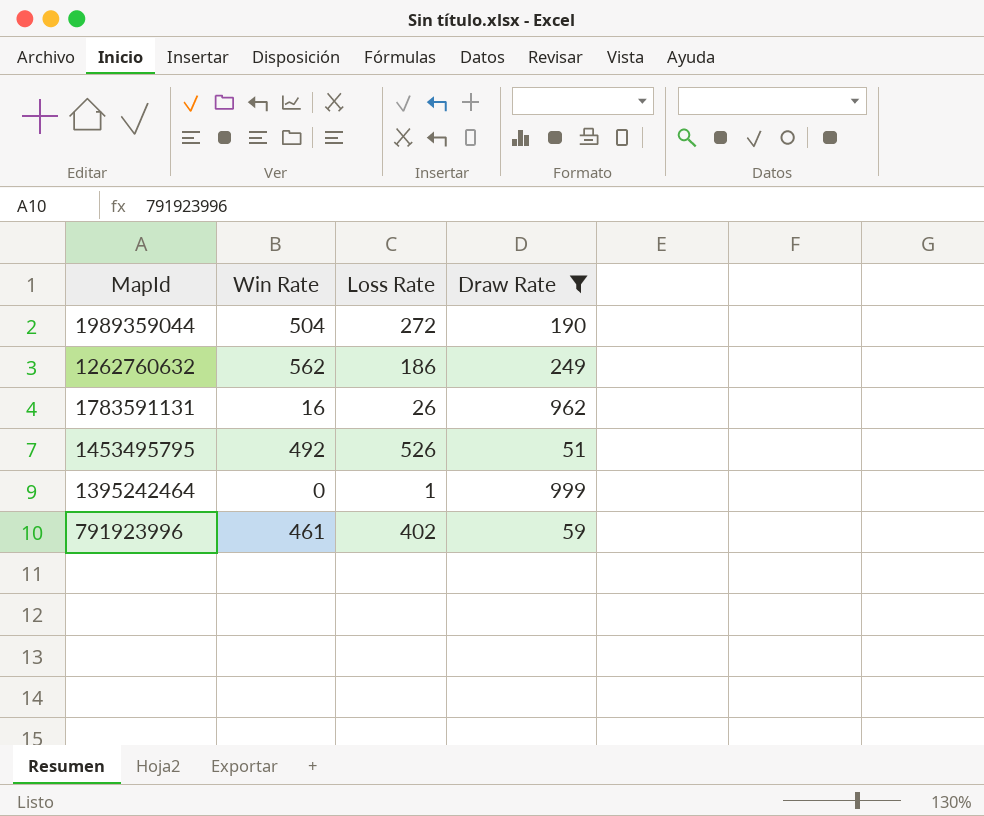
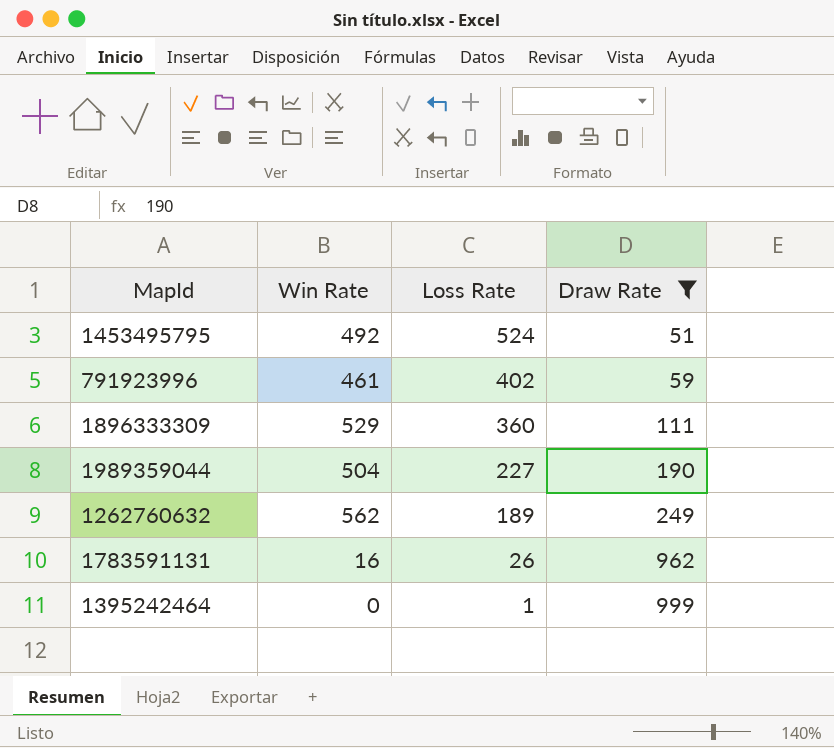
row order: none -> Loss Rate descending
1453495795 | Loss Rate: 526 -> 524
row 1896333309: none -> 529 | 360 | 111
1989359044 | Loss Rate: 272 -> 227
1262760632 | Loss Rate: 186 -> 189

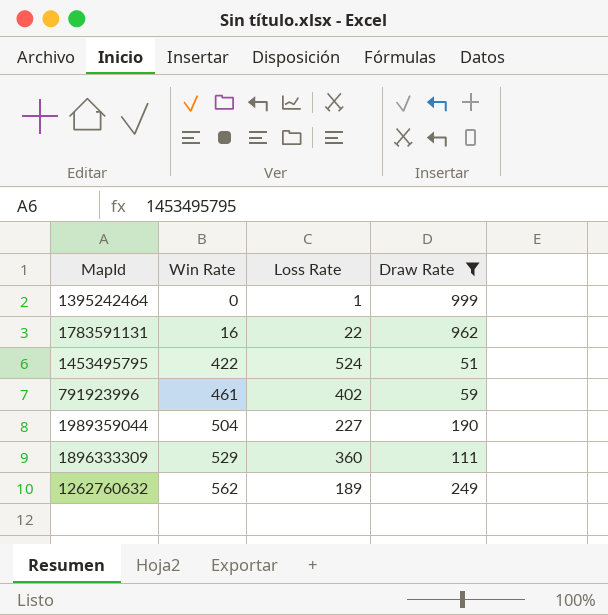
row order: Loss Rate descending -> Win Rate ascending
1783591131 | Loss Rate: 26 -> 22
1453495795 | Win Rate: 492 -> 422

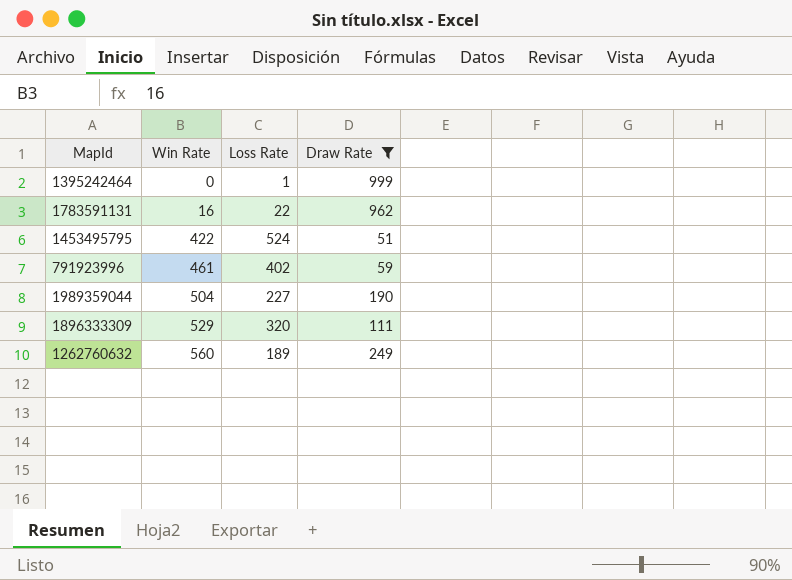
1896333309 | Loss Rate: 360 -> 320
1262760632 | Win Rate: 562 -> 560

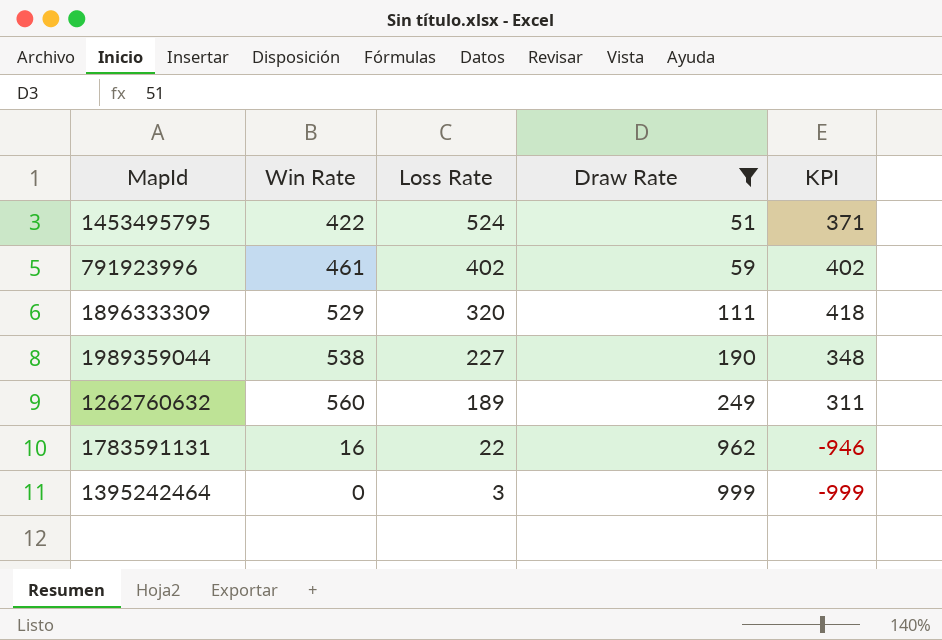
row order: Win Rate ascending -> Loss Rate descending
column KPI | formula: none -> [Win Rate] - [Draw Rate]
1989359044 | Win Rate: 504 -> 538
1395242464 | Loss Rate: 1 -> 3

